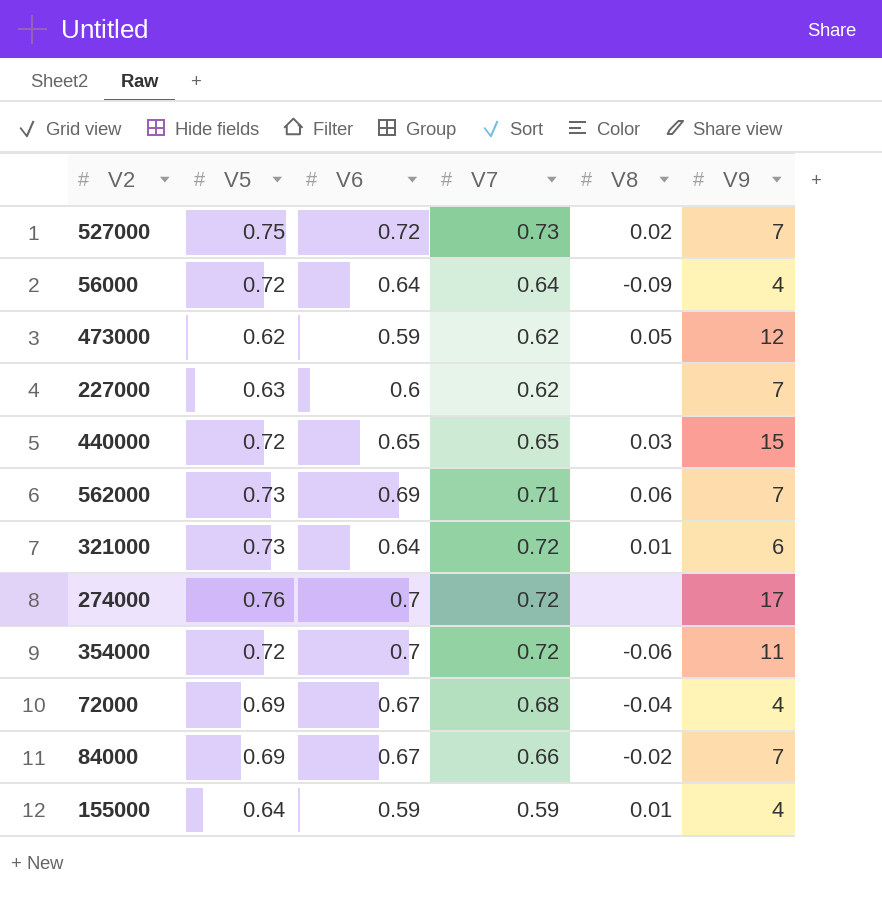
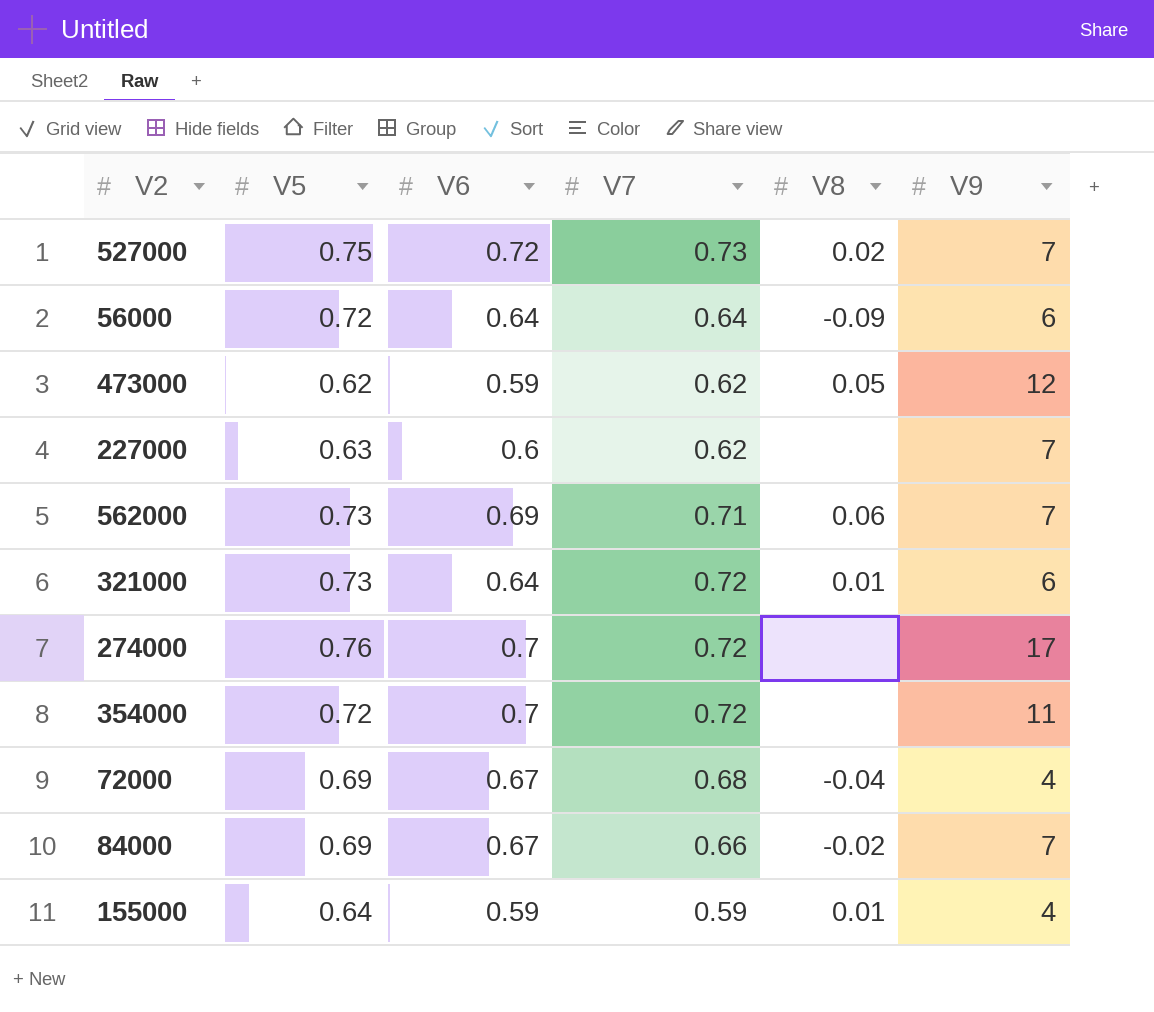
row 440000: 0.72 | 0.65 | 0.65 | 0.03 | 15 -> none
56000 | V9: 4 -> 6
354000 | V8: -0.06 -> none

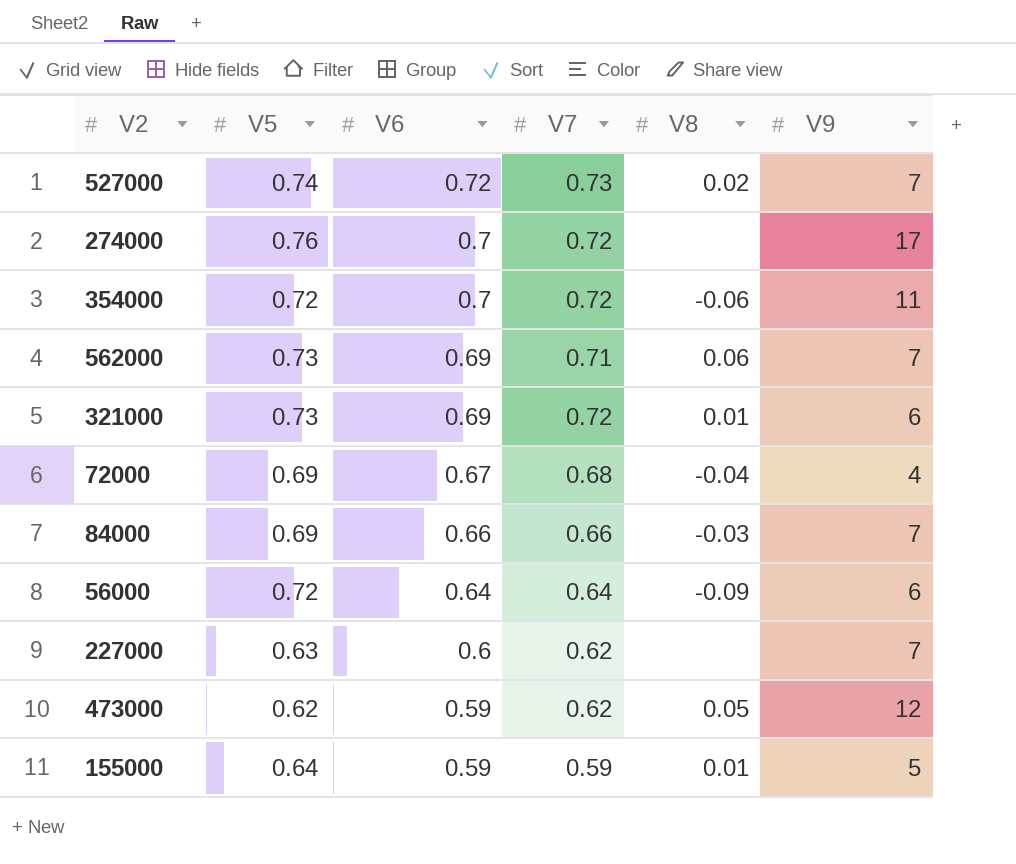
row order: none -> V6 descending
527000 | V5: 0.75 -> 0.74
354000 | V8: none -> -0.06
321000 | V6: 0.64 -> 0.69
84000 | V6: 0.67 -> 0.66
84000 | V8: -0.02 -> -0.03
155000 | V9: 4 -> 5

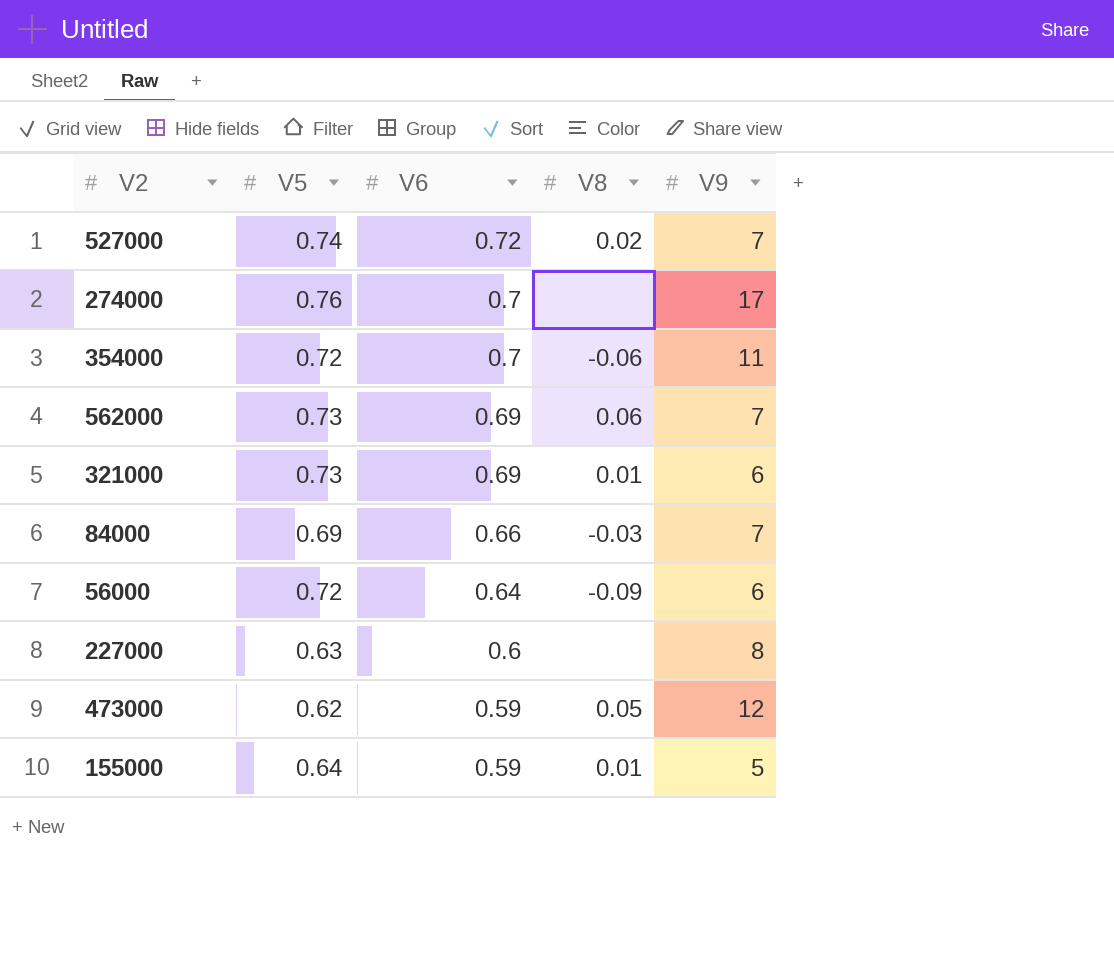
column V7 | position: 4 -> none
row 72000: 0.69 | 0.67 | 0.68 | -0.04 | 4 -> none
227000 | V9: 7 -> 8

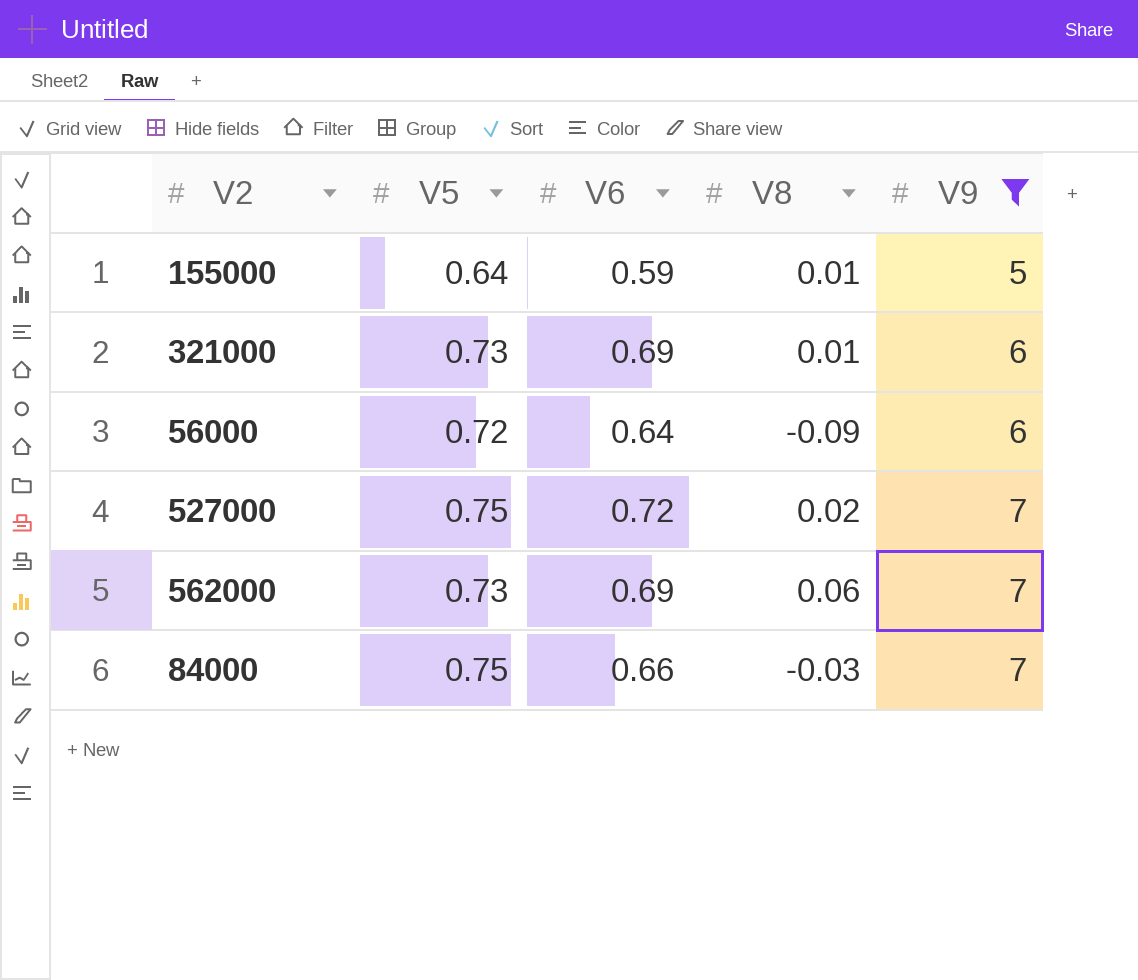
filter: none -> V9 <= 7
row order: V6 descending -> V9 ascending
527000 | V5: 0.74 -> 0.75
84000 | V5: 0.69 -> 0.75

